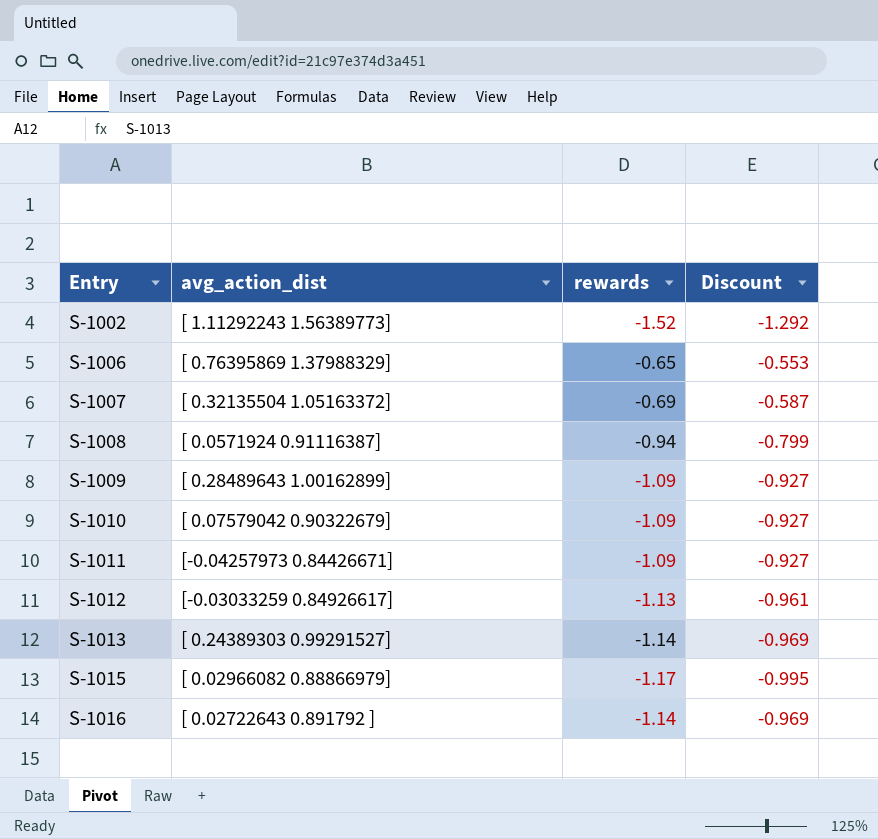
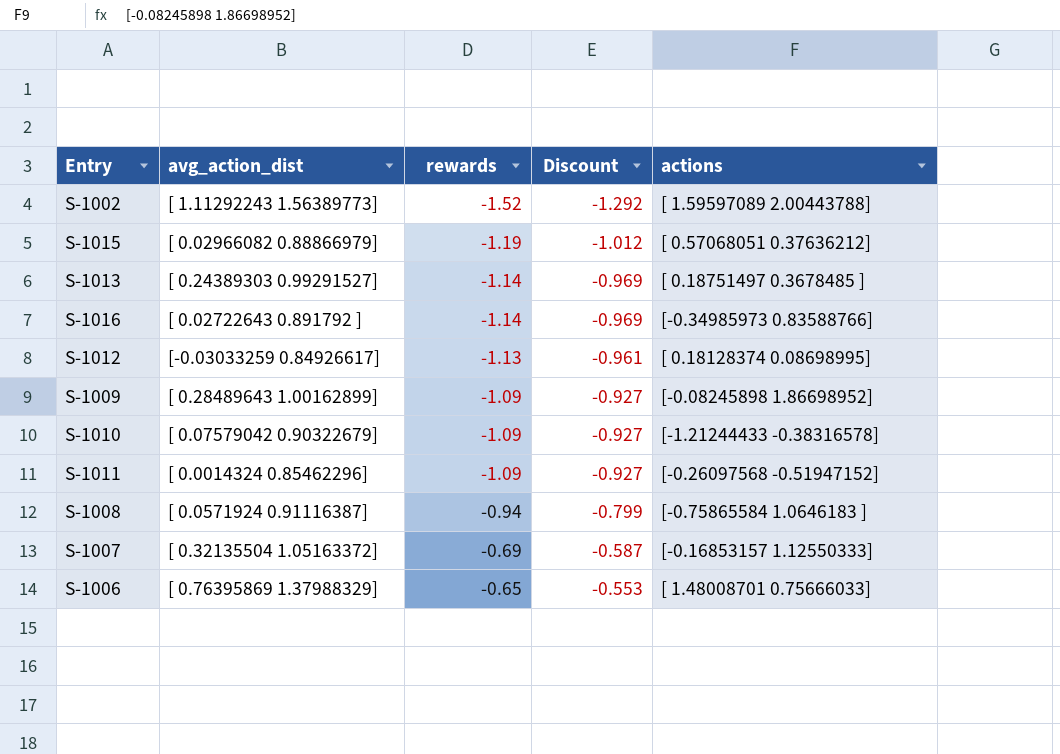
row order: Entry ascending -> rewards ascending
column actions | position: none -> 5
S-1015 | rewards: -1.17 -> -1.19
S-1015 | Discount: -0.995 -> -1.012
S-1011 | avg_action_dist: [-0.04257973 0.84426671] -> [ 0.0014324 0.85462296]

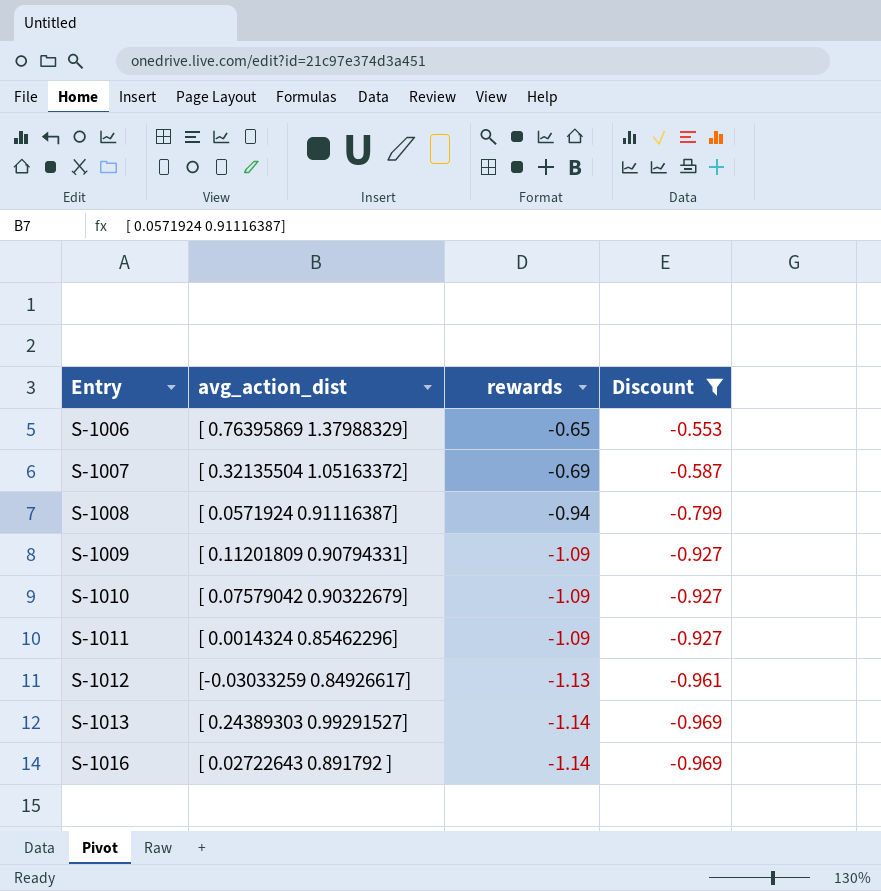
filter: none -> Discount >= -0.969
row order: rewards ascending -> Entry ascending
column actions | position: 5 -> none
S-1009 | avg_action_dist: [ 0.28489643 1.00162899] -> [ 0.11201809 0.90794331]

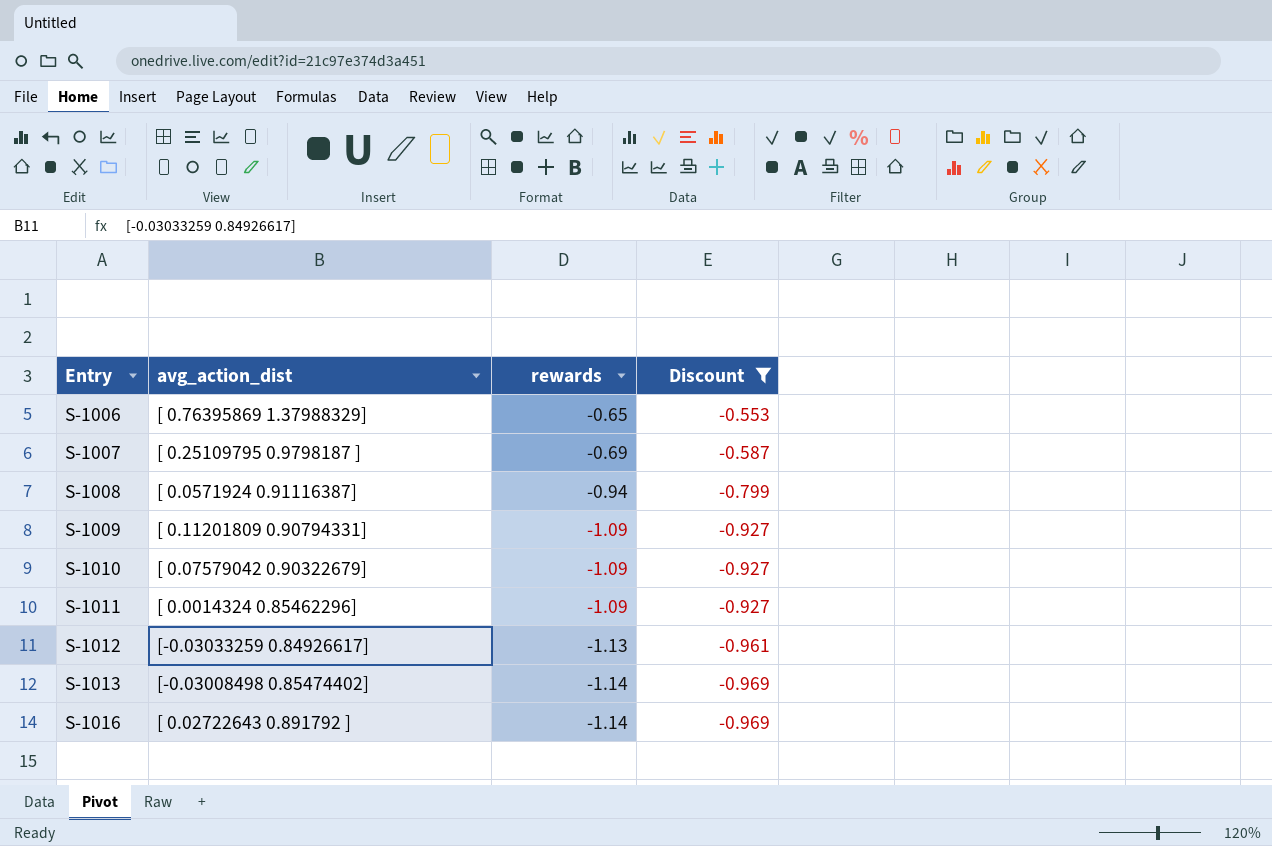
S-1007 | avg_action_dist: [ 0.32135504 1.05163372] -> [ 0.25109795 0.9798187 ]
S-1013 | avg_action_dist: [ 0.24389303 0.99291527] -> [-0.03008498 0.85474402]

